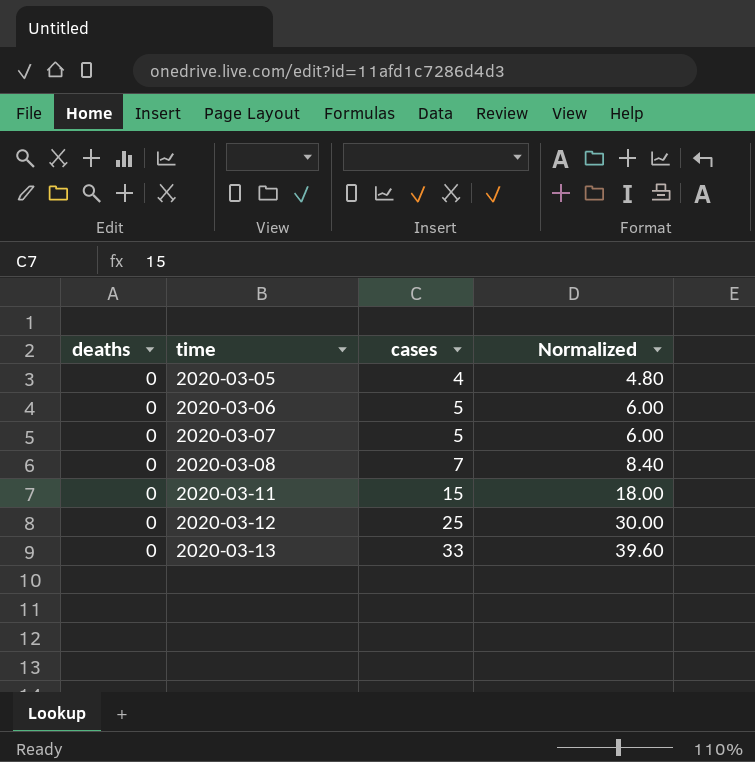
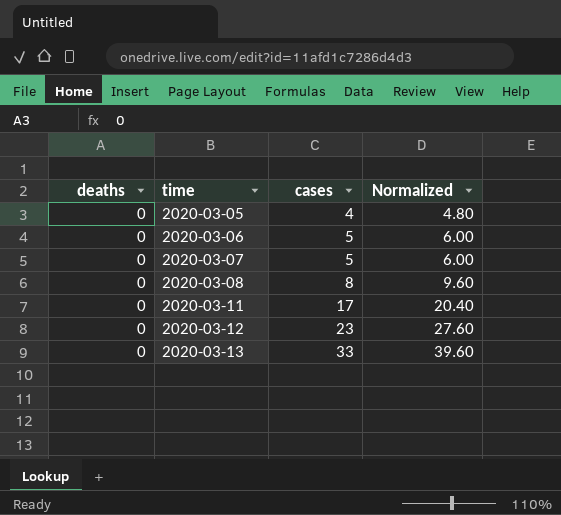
2020-03-08 | cases: 7 -> 8
2020-03-08 | Normalized: 8.40 -> 9.60
2020-03-11 | cases: 15 -> 17
2020-03-11 | Normalized: 18.00 -> 20.40
2020-03-12 | cases: 25 -> 23
2020-03-12 | Normalized: 30.00 -> 27.60

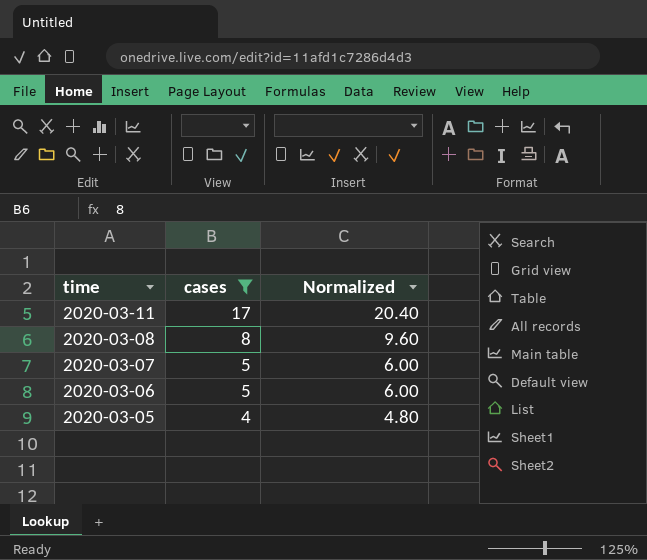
filter: none -> cases <= 17
row order: time ascending -> time descending
column deaths | position: 1 -> none

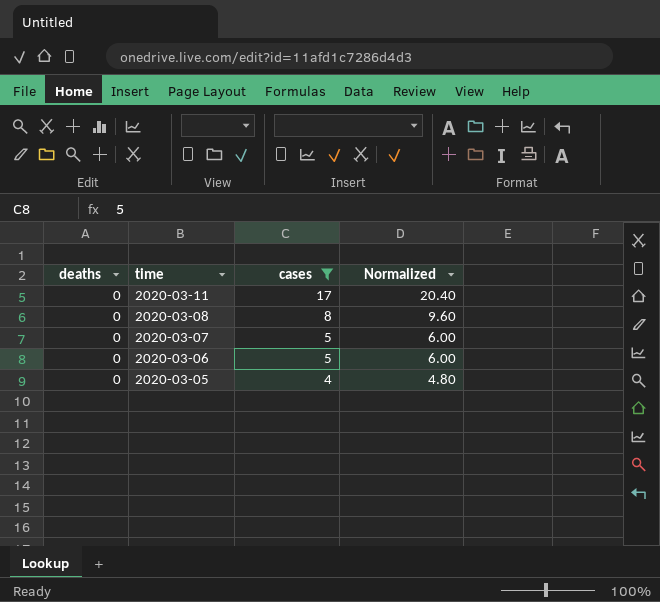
column deaths | position: none -> 1

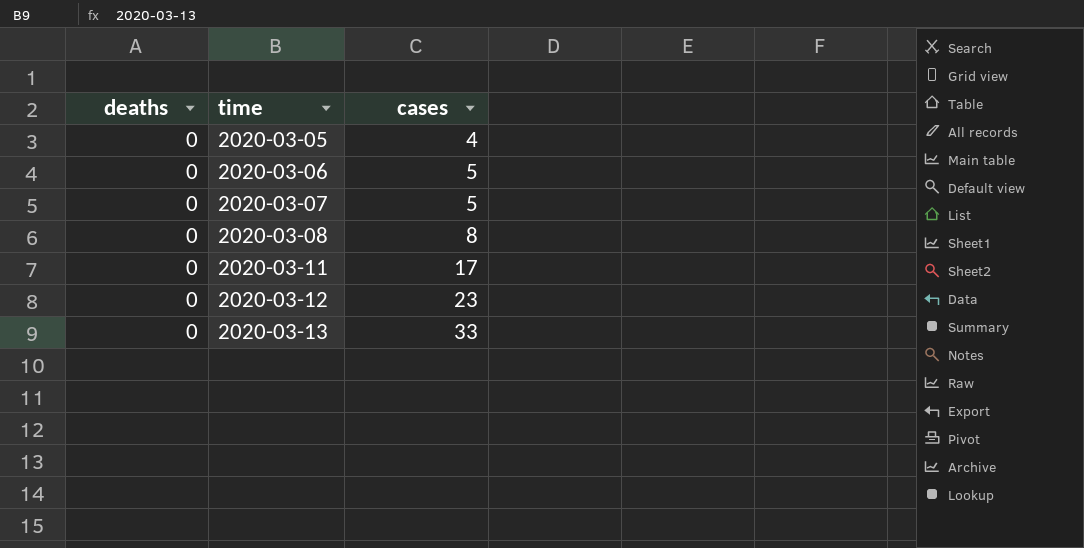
filter: cases <= 17 -> none
row order: time descending -> time ascending
column Normalized | formula: [cases] * 1.2 -> none

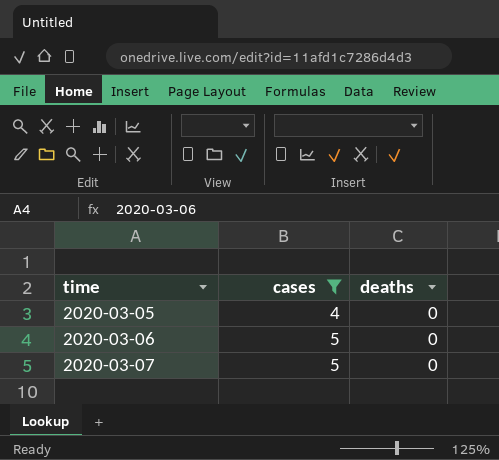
filter: none -> cases <= 5
column deaths | position: 1 -> 3

